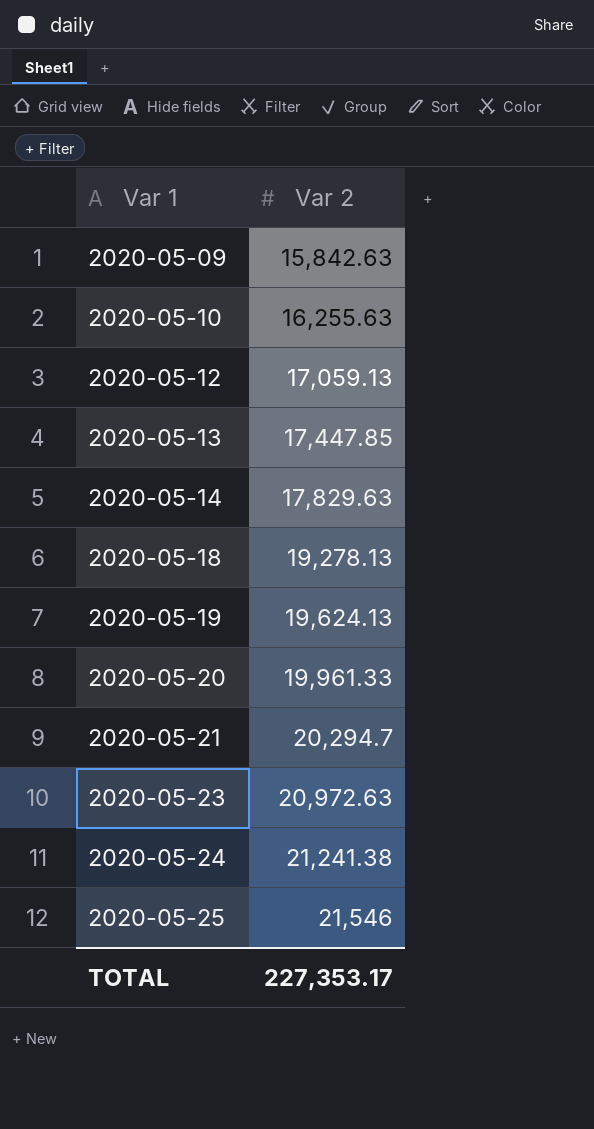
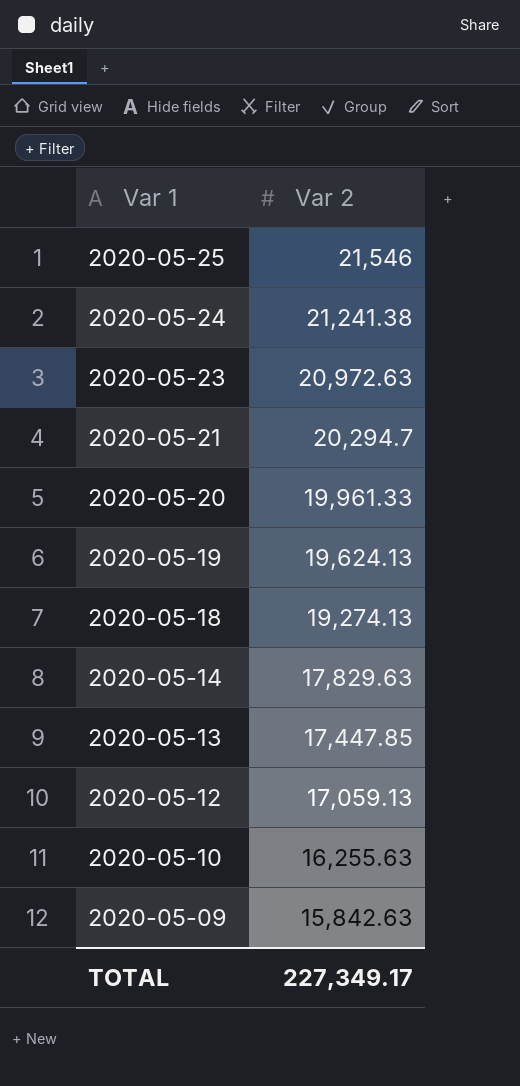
row order: Var 1 ascending -> Var 1 descending
2020-05-18 | Var 2: 19,278.13 -> 19,274.13
TOTAL | Var 2: 227,353.17 -> 227,349.17

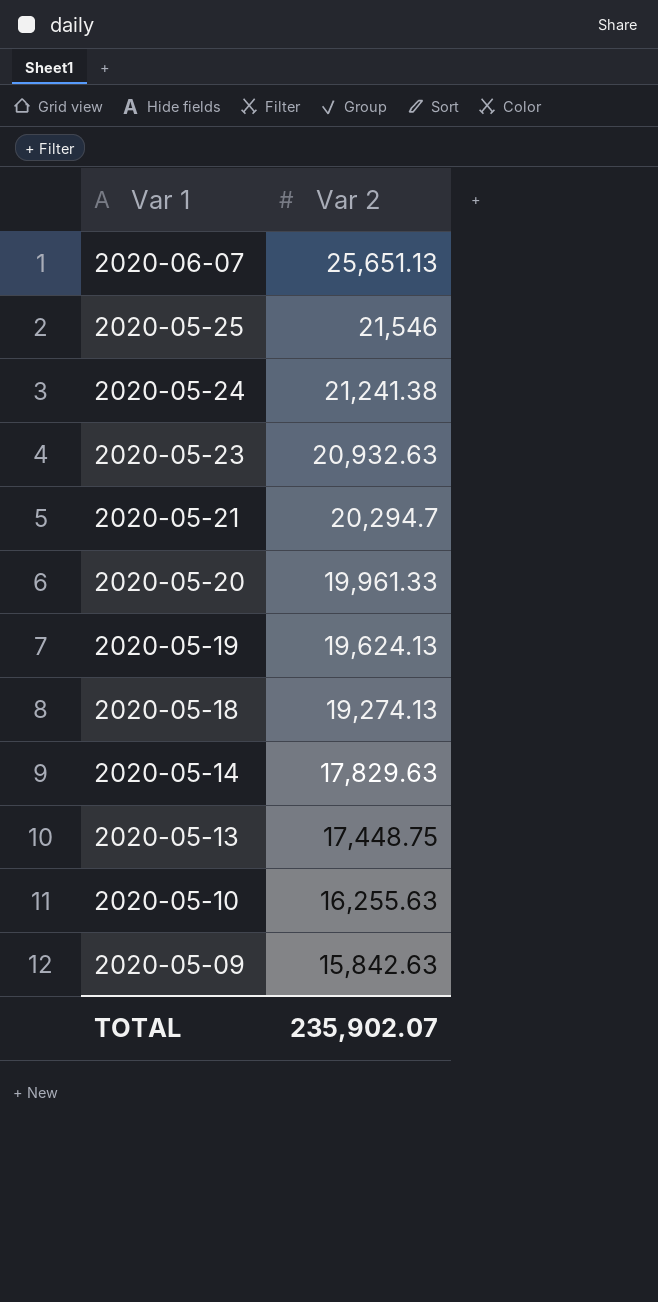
row 2020-05-12: 17,059.13 -> none
row 2020-06-07: none -> 25,651.13
2020-05-23 | Var 2: 20,972.63 -> 20,932.63
2020-05-13 | Var 2: 17,447.85 -> 17,448.75
TOTAL | Var 2: 227,349.17 -> 235,902.07

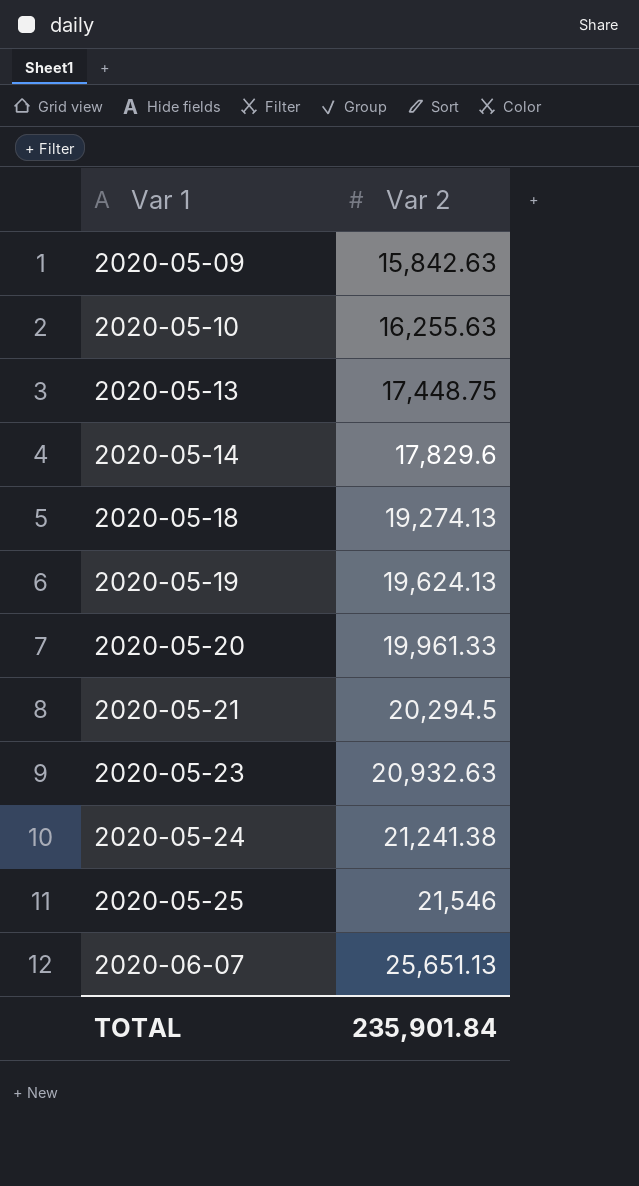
row order: Var 1 descending -> Var 1 ascending
2020-05-14 | Var 2: 17,829.63 -> 17,829.6
2020-05-21 | Var 2: 20,294.7 -> 20,294.5
TOTAL | Var 2: 235,902.07 -> 235,901.84

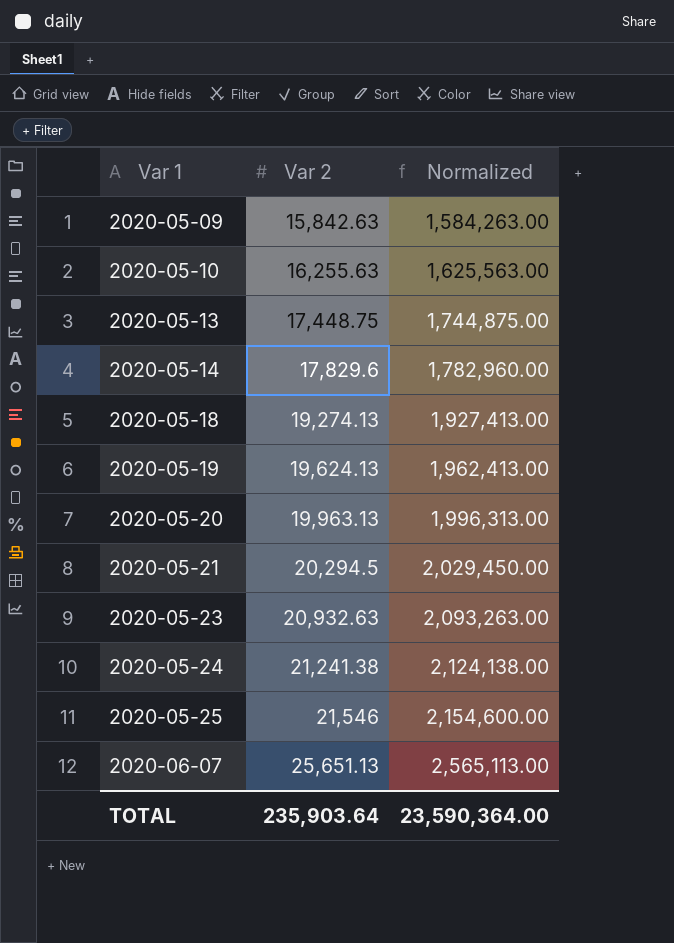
column Normalized | formula: none -> [Var 2] * 100
2020-05-20 | Var 2: 19,961.33 -> 19,963.13
TOTAL | Var 2: 235,901.84 -> 235,903.64

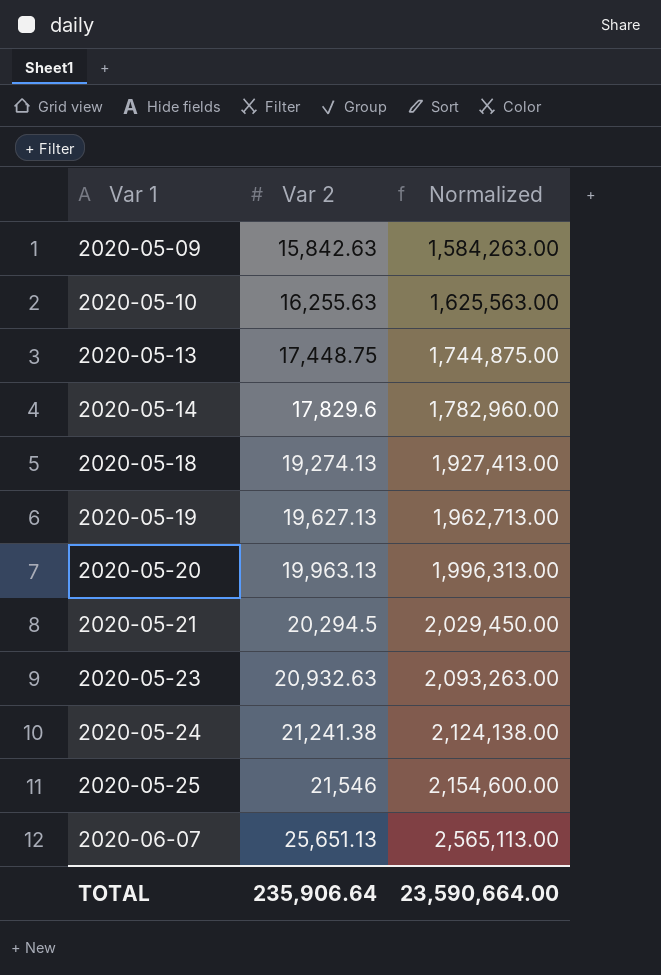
2020-05-19 | Var 2: 19,624.13 -> 19,627.13
2020-05-19 | Normalized: 1,962,413.00 -> 1,962,713.00
TOTAL | Var 2: 235,903.64 -> 235,906.64
TOTAL | Normalized: 23,590,364.00 -> 23,590,664.00

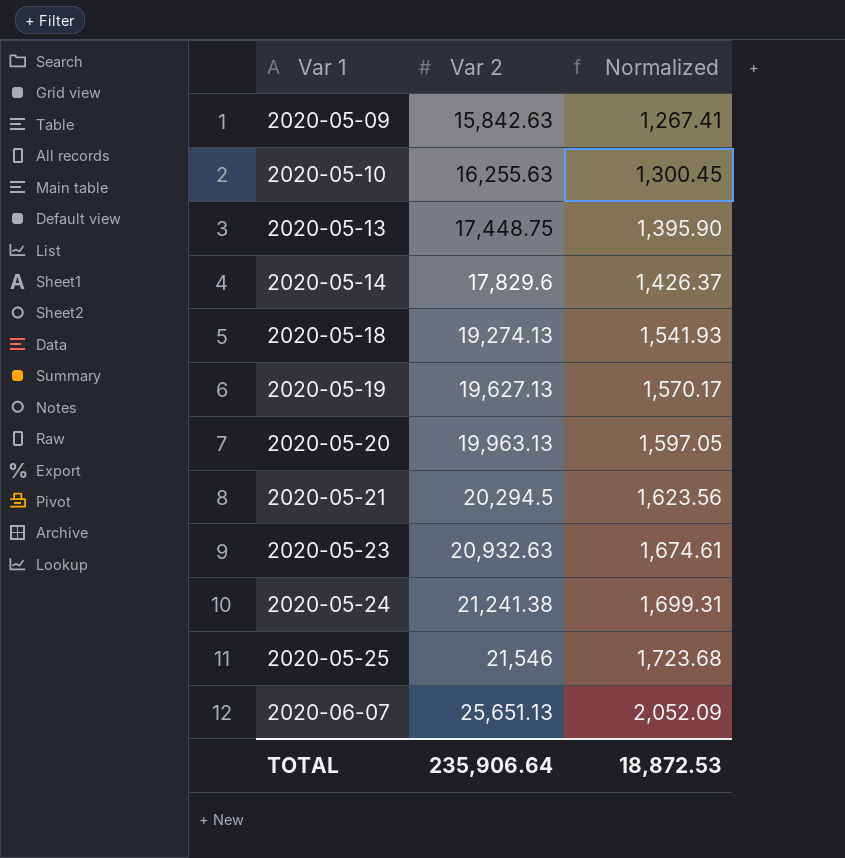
column Normalized | formula: [Var 2] * 100 -> [Var 2] * 0.08
TOTAL | Normalized: 23,590,664.00 -> 18,872.53

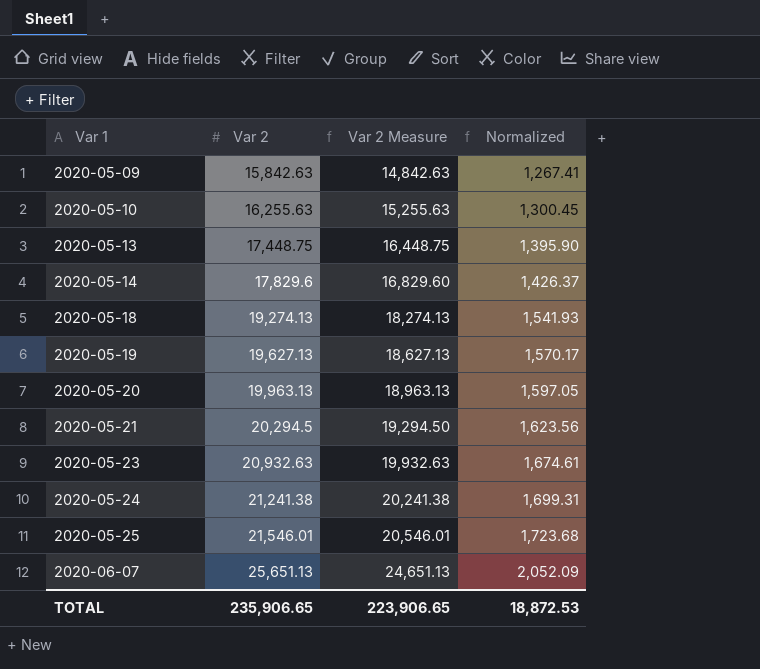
column Var 2 Measure | formula: none -> [Var 2] - 1000
2020-05-25 | Var 2: 21,546 -> 21,546.01
TOTAL | Var 2: 235,906.64 -> 235,906.65

